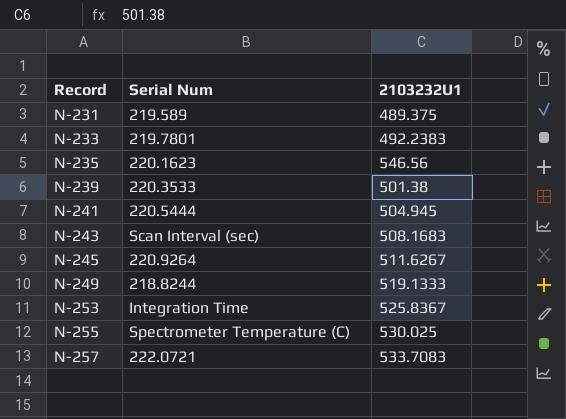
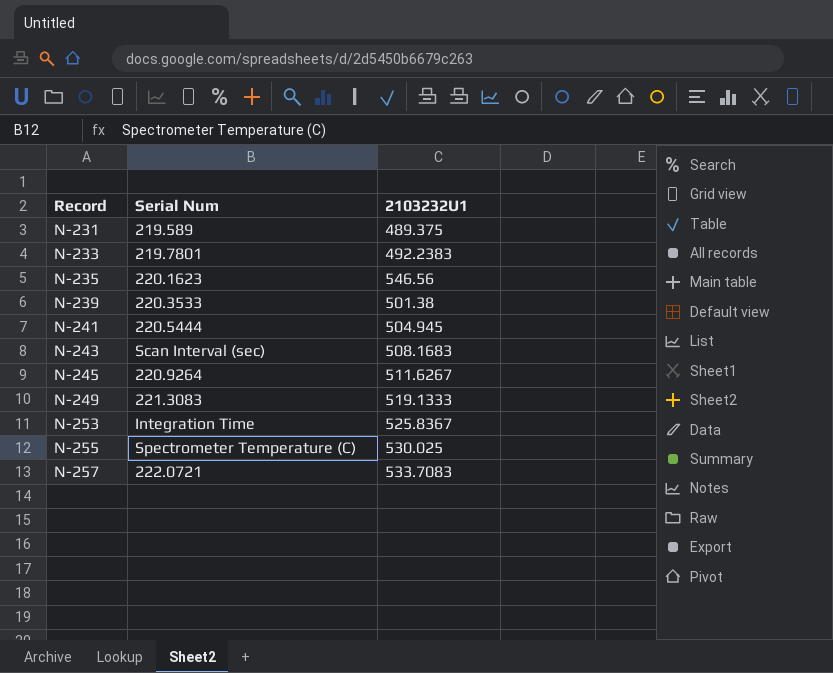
N-249 | Serial Num: 218.8244 -> 221.3083

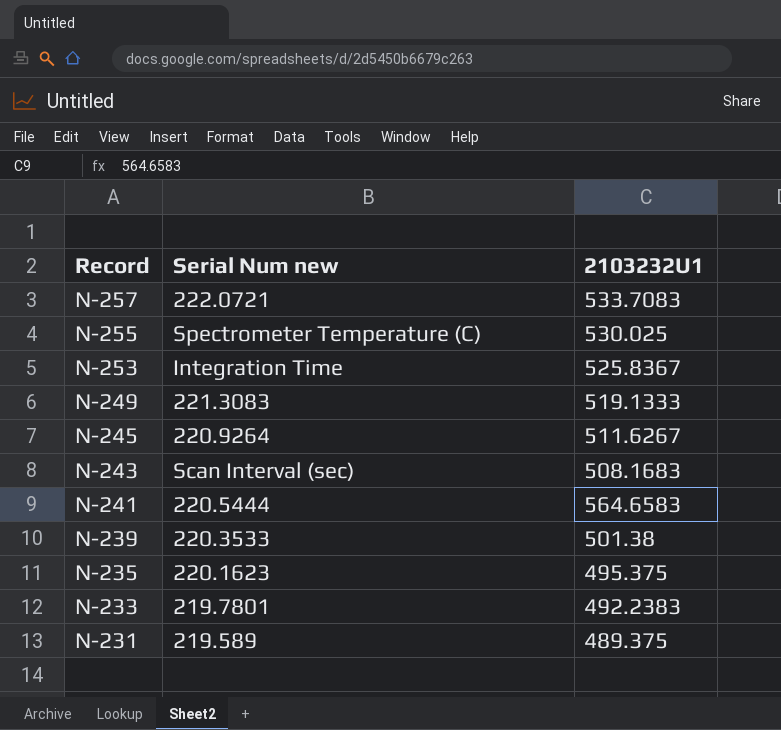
row order: Record ascending -> Record descending
column name: Serial Num -> Serial Num new
N-241 | 2103232U1: 504.945 -> 564.6583
N-235 | 2103232U1: 546.56 -> 495.375

